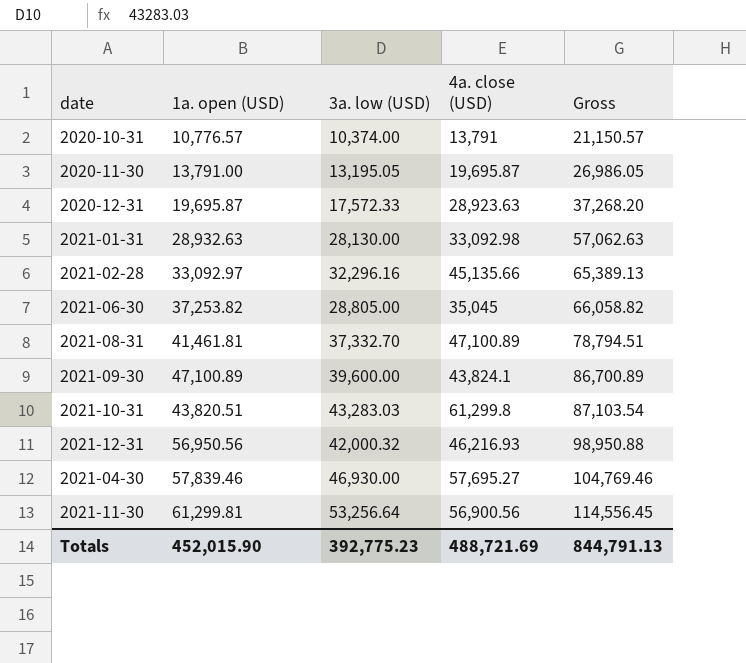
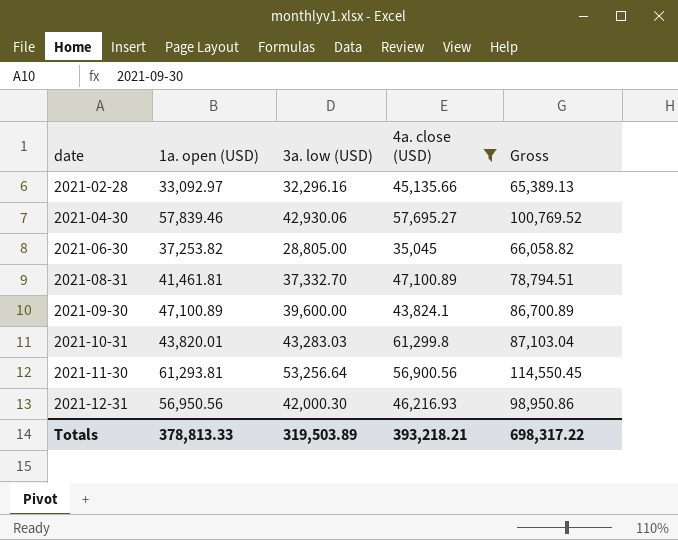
filter: none -> 4a. close (USD) >= 35,045
row order: Gross ascending -> date ascending
2021-04-30 | 3a. low (USD): 46,930.00 -> 42,930.06
2021-04-30 | Gross: 104,769.46 -> 100,769.52
2021-10-31 | 1a. open (USD): 43,820.51 -> 43,820.01
2021-10-31 | Gross: 87,103.54 -> 87,103.04
2021-11-30 | 1a. open (USD): 61,299.81 -> 61,293.81
2021-11-30 | Gross: 114,556.45 -> 114,550.45
2021-12-31 | 3a. low (USD): 42,000.32 -> 42,000.30
2021-12-31 | Gross: 98,950.88 -> 98,950.86
Totals | 1a. open (USD): 452,015.90 -> 378,813.33
Totals | 3a. low (USD): 392,775.23 -> 319,503.89
Totals | 4a. close (USD): 488,721.69 -> 393,218.21
Totals | Gross: 844,791.13 -> 698,317.22

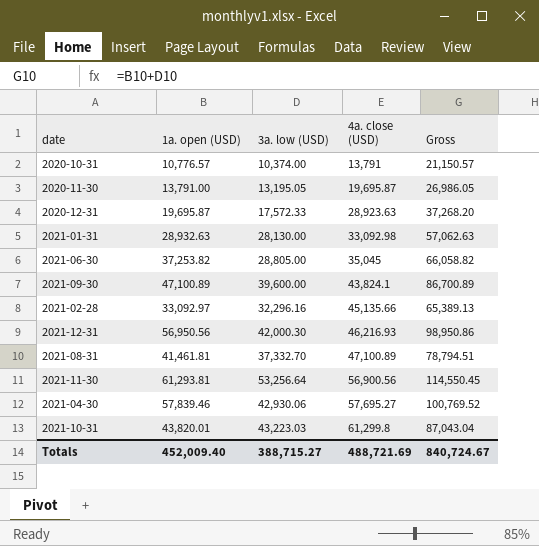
filter: 4a. close (USD) >= 35,045 -> none
row order: date ascending -> 4a. close (USD) ascending
2021-10-31 | 3a. low (USD): 43,283.03 -> 43,223.03
2021-10-31 | Gross: 87,103.04 -> 87,043.04
Totals | 1a. open (USD): 378,813.33 -> 452,009.40
Totals | 3a. low (USD): 319,503.89 -> 388,715.27
Totals | 4a. close (USD): 393,218.21 -> 488,721.69
Totals | Gross: 698,317.22 -> 840,724.67

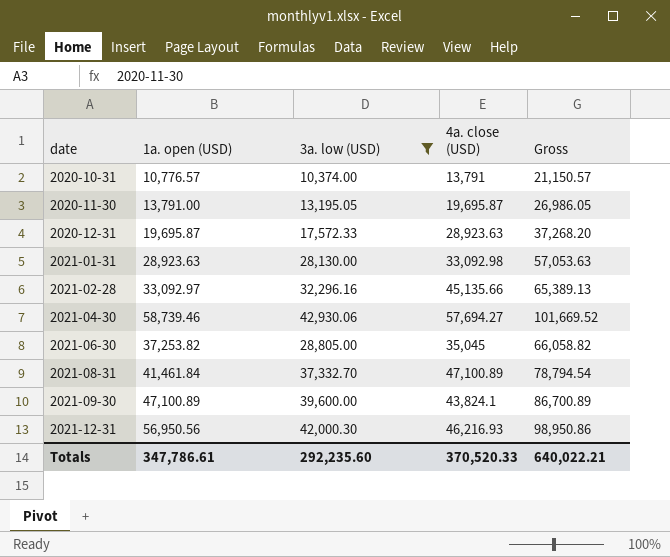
filter: none -> 3a. low (USD) <= 42,930.06
row order: 4a. close (USD) ascending -> date ascending
2021-01-31 | 1a. open (USD): 28,932.63 -> 28,923.63
2021-01-31 | Gross: 57,062.63 -> 57,053.63
2021-04-30 | 1a. open (USD): 57,839.46 -> 58,739.46
2021-04-30 | 4a. close (USD): 57,695.27 -> 57,694.27
2021-04-30 | Gross: 100,769.52 -> 101,669.52
2021-08-31 | 1a. open (USD): 41,461.81 -> 41,461.84
2021-08-31 | Gross: 78,794.51 -> 78,794.54
Totals | 1a. open (USD): 452,009.40 -> 347,786.61
Totals | 3a. low (USD): 388,715.27 -> 292,235.60
Totals | 4a. close (USD): 488,721.69 -> 370,520.33
Totals | Gross: 840,724.67 -> 640,022.21

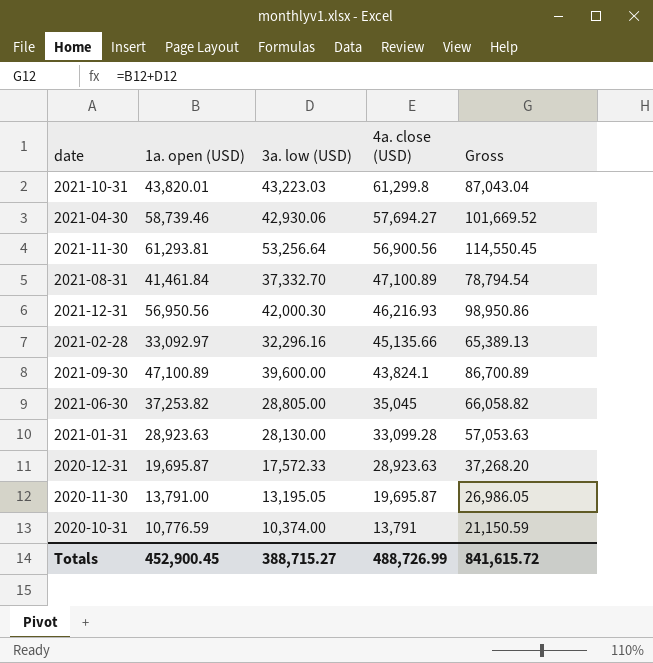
filter: 3a. low (USD) <= 42,930.06 -> none
row order: date ascending -> 4a. close (USD) descending
2021-01-31 | 4a. close (USD): 33,092.98 -> 33,099.28
2020-10-31 | 1a. open (USD): 10,776.57 -> 10,776.59
2020-10-31 | Gross: 21,150.57 -> 21,150.59
Totals | 1a. open (USD): 347,786.61 -> 452,900.45
Totals | 3a. low (USD): 292,235.60 -> 388,715.27
Totals | 4a. close (USD): 370,520.33 -> 488,726.99
Totals | Gross: 640,022.21 -> 841,615.72

